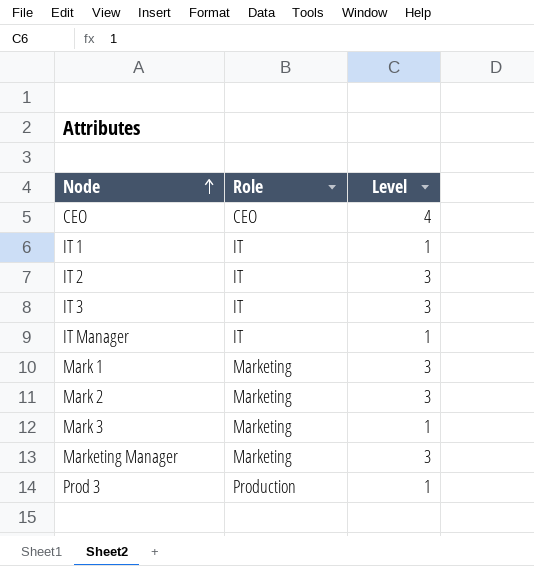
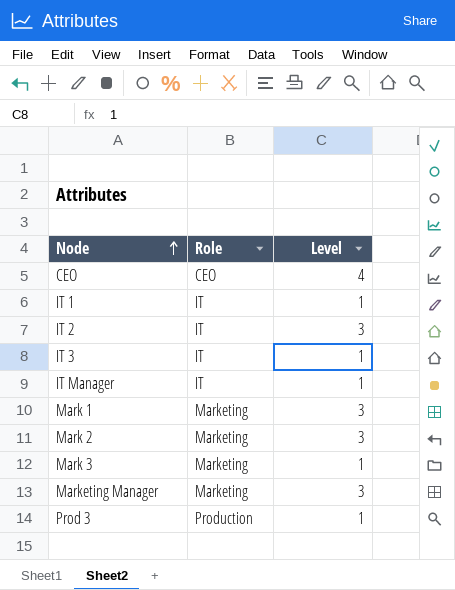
IT 3 | Level: 3 -> 1

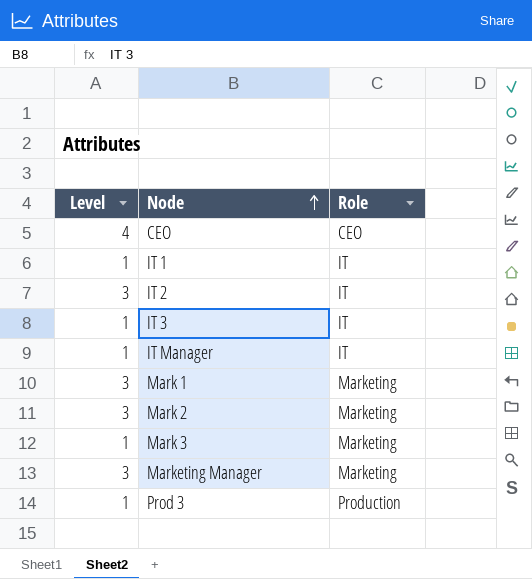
column Level | position: 3 -> 1

